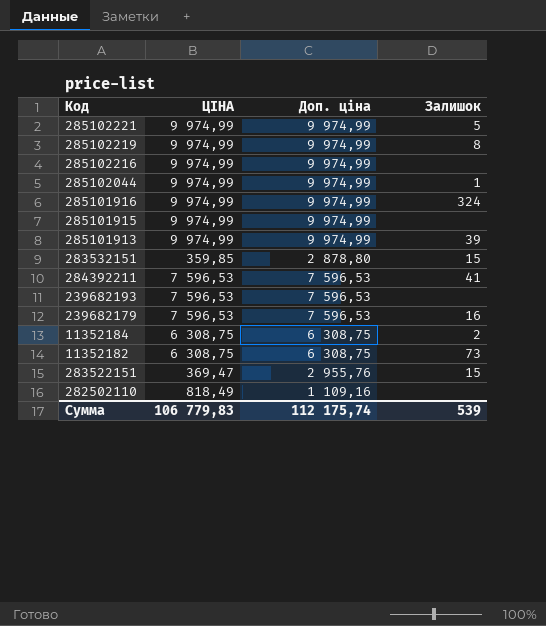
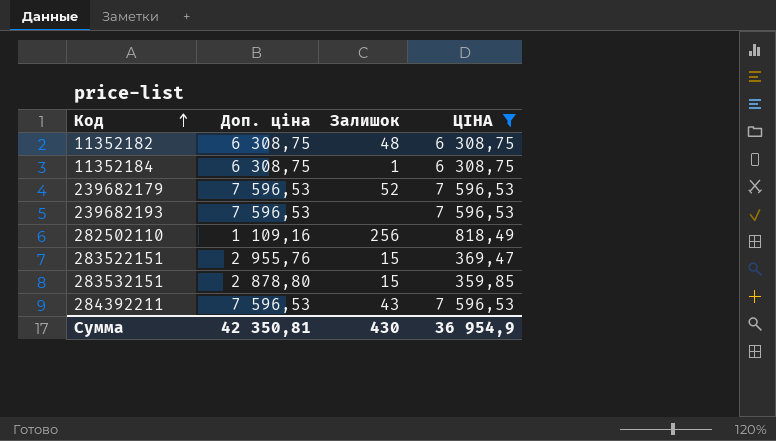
filter: none -> ЦІНА != 9 974,99
row order: none -> Код ascending
column ЦІНА | position: 2 -> 4
11352182 | Залишок: 73 -> 48
11352184 | Залишок: 2 -> 1
239682179 | Залишок: 16 -> 52
282502110 | Залишок: none -> 256
284392211 | Залишок: 41 -> 43
Сумма | Доп. ціна: 112 175,74 -> 42 350,81
Сумма | Залишок: 539 -> 430
Сумма | ЦІНА: 106 779,83 -> 36 954,9

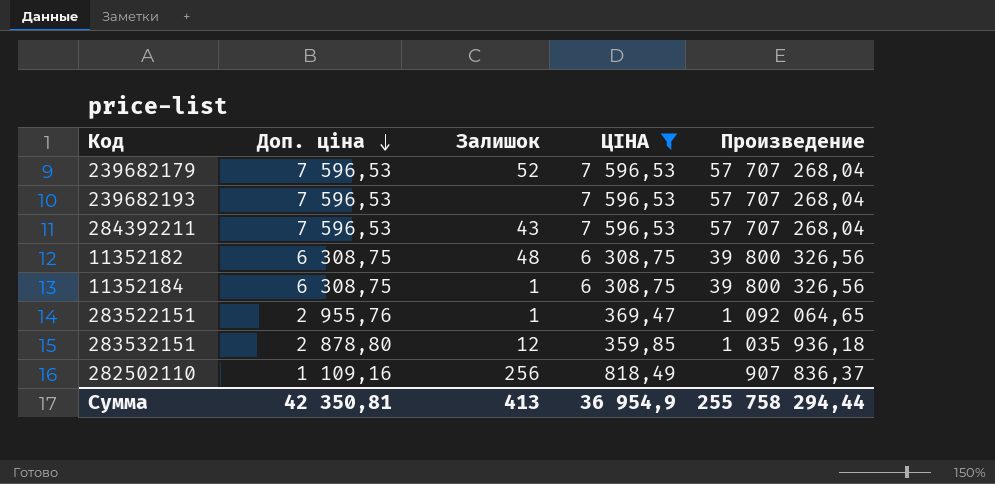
row order: Код ascending -> Доп. ціна descending
column Произведение | formula: none -> [Доп. ціна] * [ЦІНА]
283522151 | Залишок: 15 -> 1
283532151 | Залишок: 15 -> 12
Сумма | Залишок: 430 -> 413

